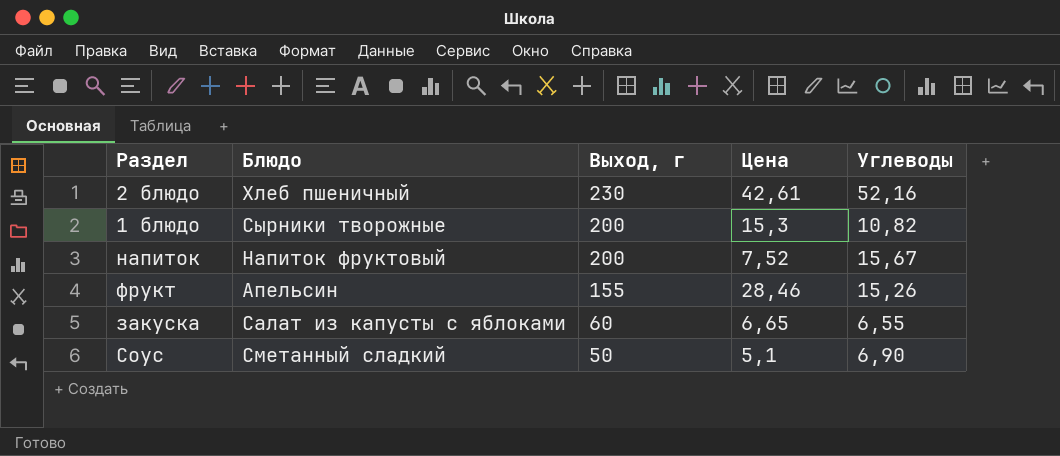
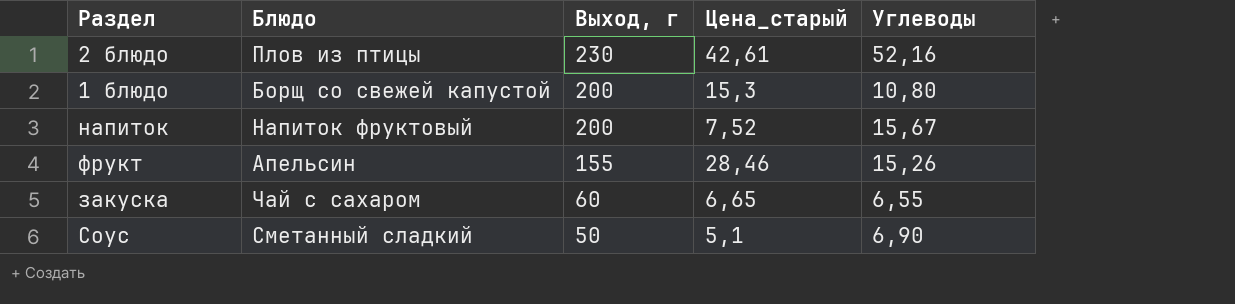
column name: Цена -> Цена_старый
2 блюдо | Блюдо: Хлеб пшеничный -> Плов из птицы
1 блюдо | Блюдо: Сырники творожные -> Борщ со свежей капустой
1 блюдо | Углеводы: 10,82 -> 10,80
закуска | Блюдо: Салат из капусты с яблоками -> Чай с сахаром

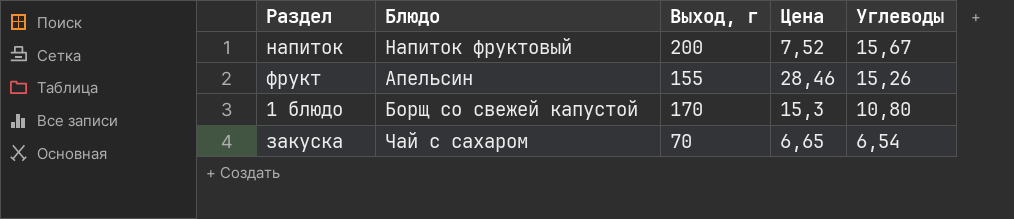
row order: Выход, г descending -> Углеводы descending
column name: Цена_старый -> Цена
row 2 блюдо: Плов из птицы | 230 | 42,61 | 52,16 -> none
row Соус: Сметанный сладкий | 50 | 5,1 | 6,90 -> none
1 блюдо | Выход, г: 200 -> 170
закуска | Выход, г: 60 -> 70
закуска | Углеводы: 6,55 -> 6,54

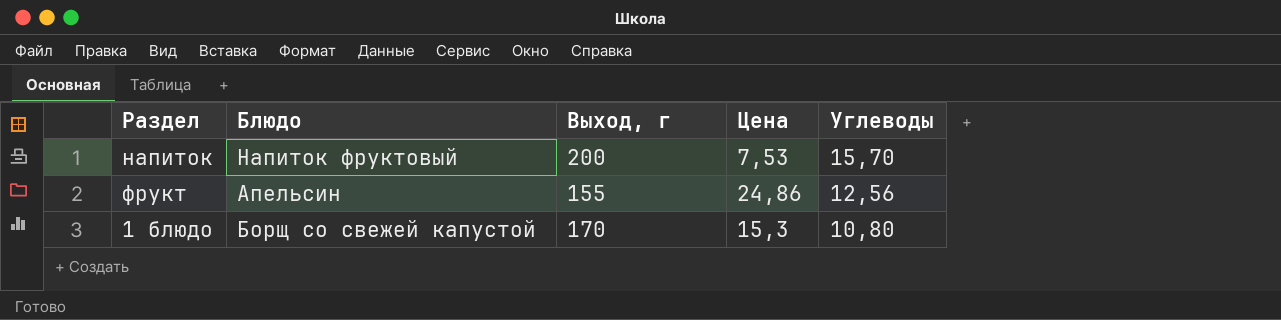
row закуска: Чай с сахаром | 70 | 6,65 | 6,54 -> none
напиток | Цена: 7,52 -> 7,53
напиток | Углеводы: 15,67 -> 15,70
фрукт | Цена: 28,46 -> 24,86
фрукт | Углеводы: 15,26 -> 12,56

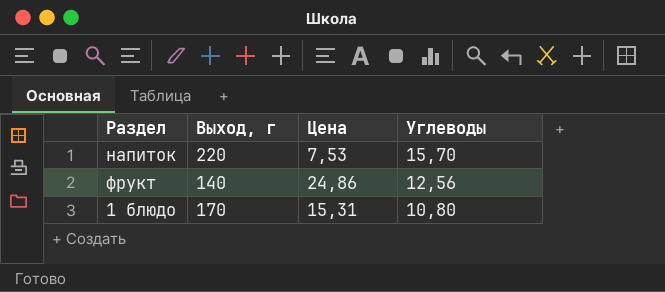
column Блюдо | position: 2 -> none
напиток | Выход, г: 200 -> 220
фрукт | Выход, г: 155 -> 140
1 блюдо | Цена: 15,3 -> 15,31

